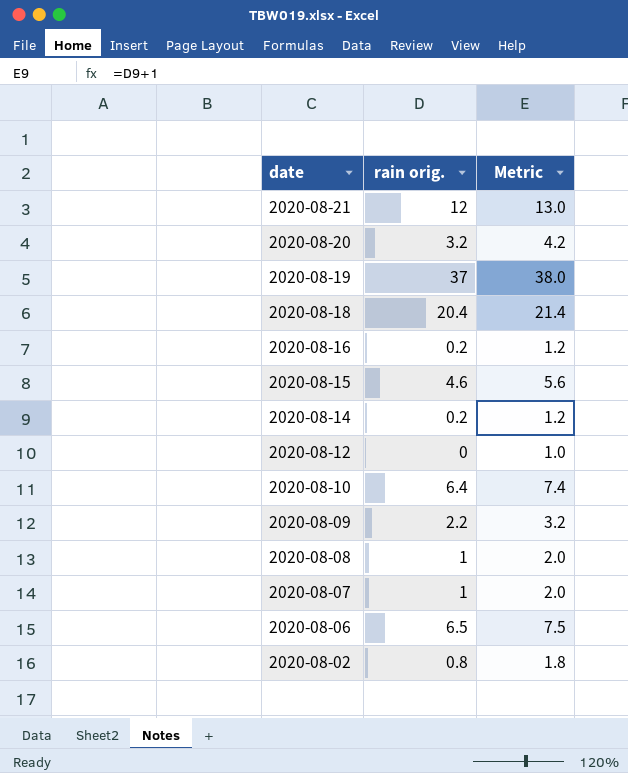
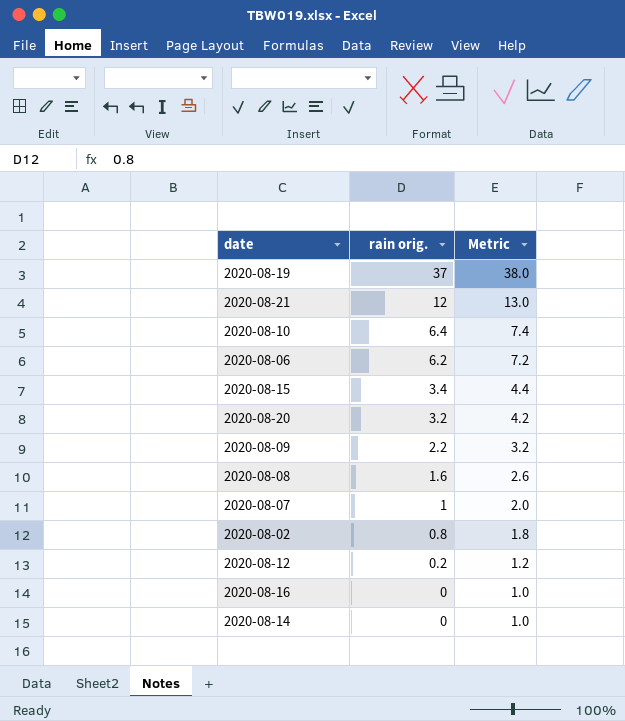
row order: date descending -> rain orig. descending
row 2020-08-18: 20.4 | 21.4 -> none
2020-08-06 | rain orig.: 6.5 -> 6.2
2020-08-06 | Metric: 7.5 -> 7.2
2020-08-15 | rain orig.: 4.6 -> 3.4
2020-08-15 | Metric: 5.6 -> 4.4
2020-08-08 | rain orig.: 1 -> 1.6
2020-08-08 | Metric: 2.0 -> 2.6
2020-08-12 | rain orig.: 0 -> 0.2
2020-08-12 | Metric: 1.0 -> 1.2
2020-08-16 | rain orig.: 0.2 -> 0
2020-08-16 | Metric: 1.2 -> 1.0
2020-08-14 | rain orig.: 0.2 -> 0
2020-08-14 | Metric: 1.2 -> 1.0

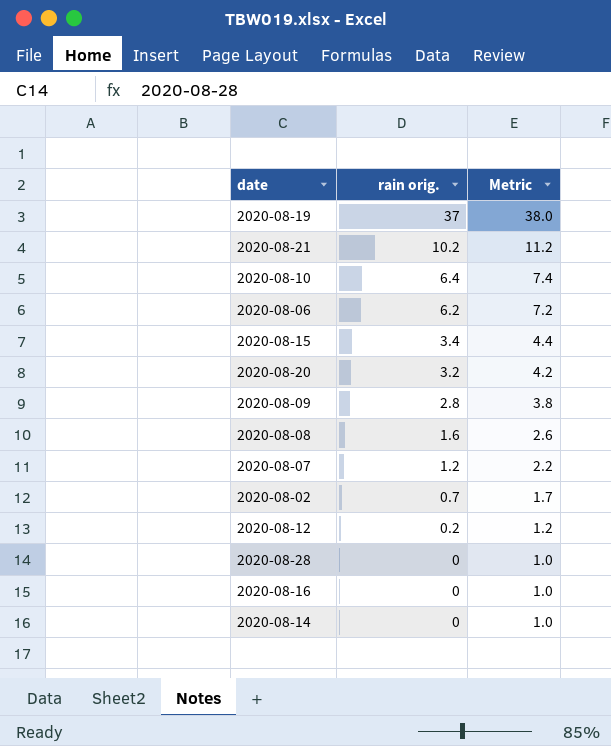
2020-08-21 | rain orig.: 12 -> 10.2
2020-08-21 | Metric: 13.0 -> 11.2
2020-08-09 | rain orig.: 2.2 -> 2.8
2020-08-09 | Metric: 3.2 -> 3.8
2020-08-07 | rain orig.: 1 -> 1.2
2020-08-07 | Metric: 2.0 -> 2.2
2020-08-02 | rain orig.: 0.8 -> 0.7
2020-08-02 | Metric: 1.8 -> 1.7
row 2020-08-28: none -> 0 | 1.0

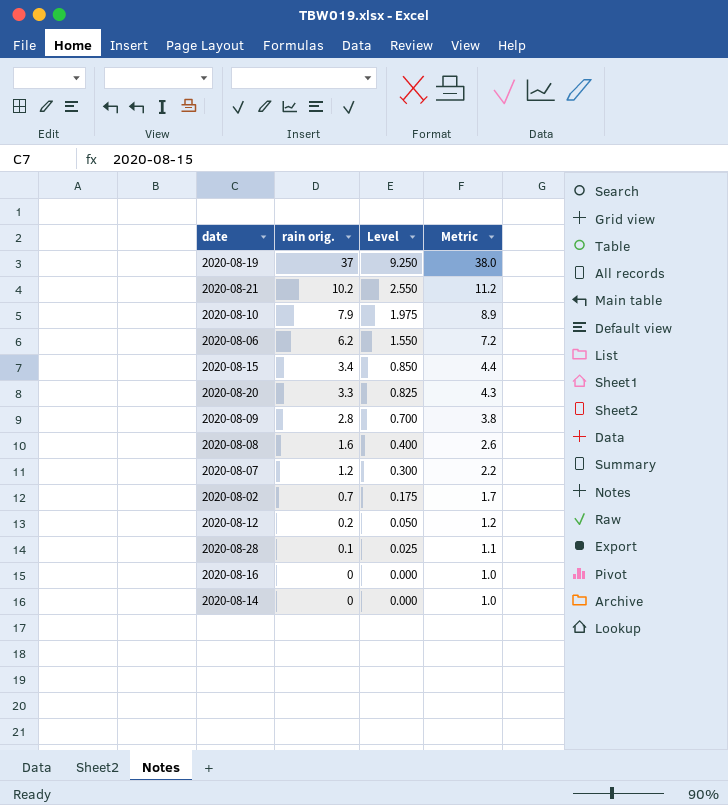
column Level | formula: none -> [rain orig.] * 0.25
2020-08-10 | rain orig.: 6.4 -> 7.9
2020-08-10 | Metric: 7.4 -> 8.9
2020-08-20 | rain orig.: 3.2 -> 3.3
2020-08-20 | Metric: 4.2 -> 4.3
2020-08-28 | rain orig.: 0 -> 0.1
2020-08-28 | Metric: 1.0 -> 1.1

